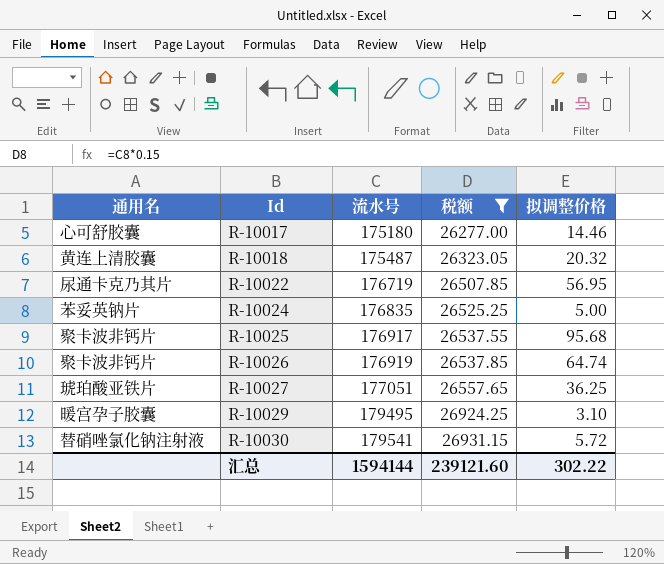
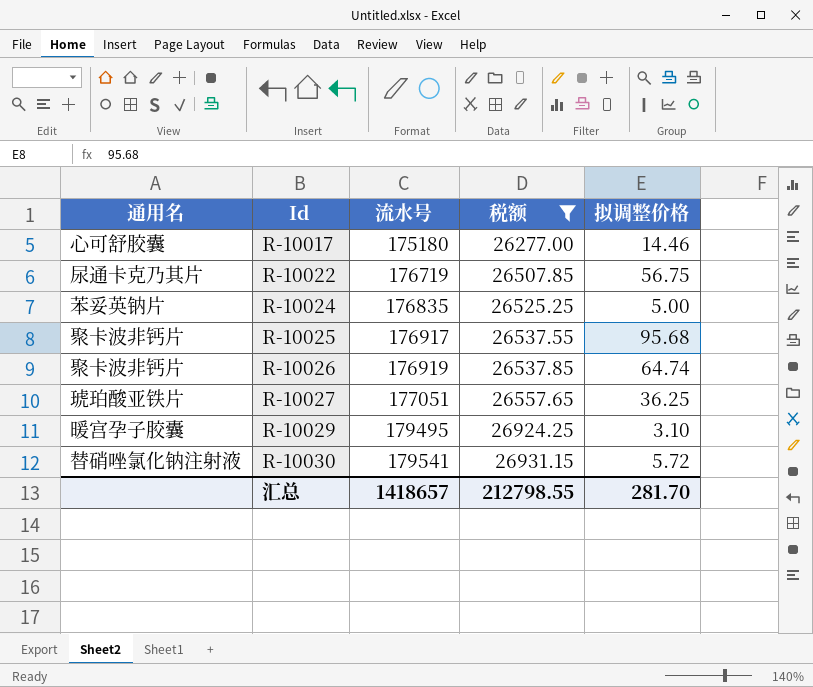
row R-10018: 黄连上清胶囊 | 175487 | 26323.05 | 20.32 -> none
R-10022 | 拟调整价格: 56.95 -> 56.75
汇总 | 流水号: 1594144 -> 1418657
汇总 | 税额: 239121.60 -> 212798.55
汇总 | 拟调整价格: 302.22 -> 281.70

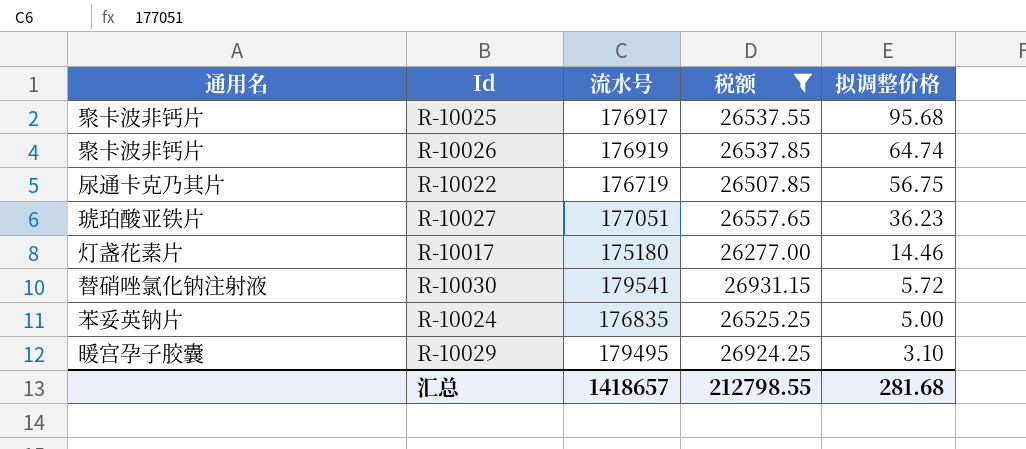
row order: Id ascending -> 拟调整价格 descending
R-10027 | 拟调整价格: 36.25 -> 36.23
R-10017 | 通用名: 心可舒胶囊 -> 灯盏花素片
汇总 | 拟调整价格: 281.70 -> 281.68

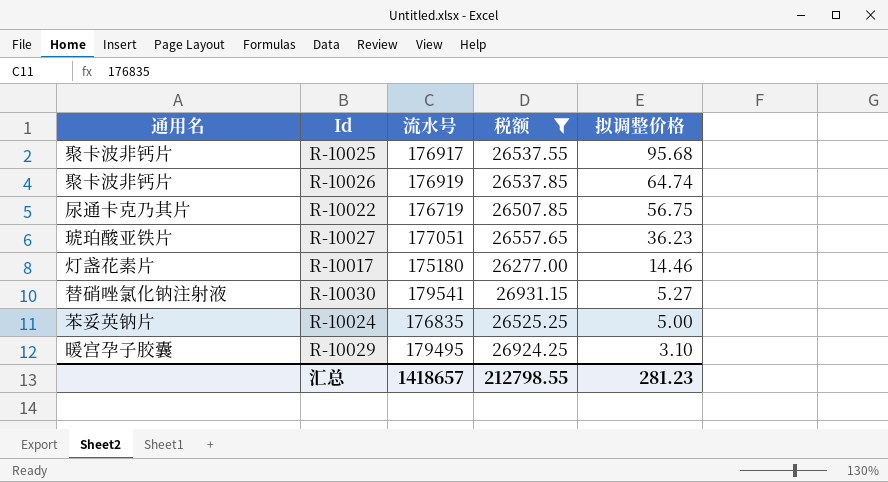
R-10030 | 拟调整价格: 5.72 -> 5.27
汇总 | 拟调整价格: 281.68 -> 281.23

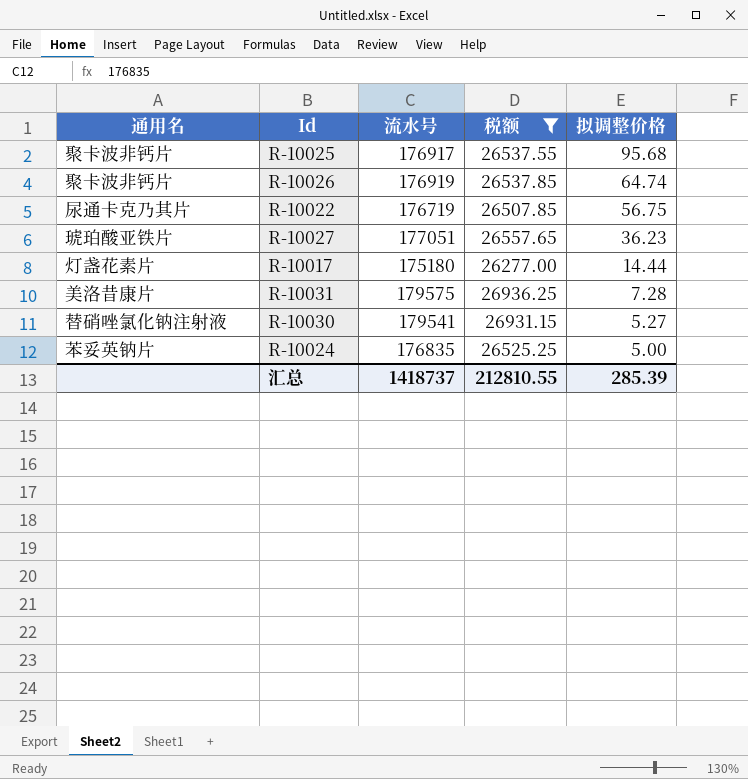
row R-10029: 暖宫孕子胶囊 | 179495 | 26924.25 | 3.10 -> none
R-10017 | 拟调整价格: 14.46 -> 14.44
row R-10031: none -> 美洛昔康片 | 179575 | 26936.25 | 7.28
汇总 | 流水号: 1418657 -> 1418737
汇总 | 税额: 212798.55 -> 212810.55
汇总 | 拟调整价格: 281.23 -> 285.39

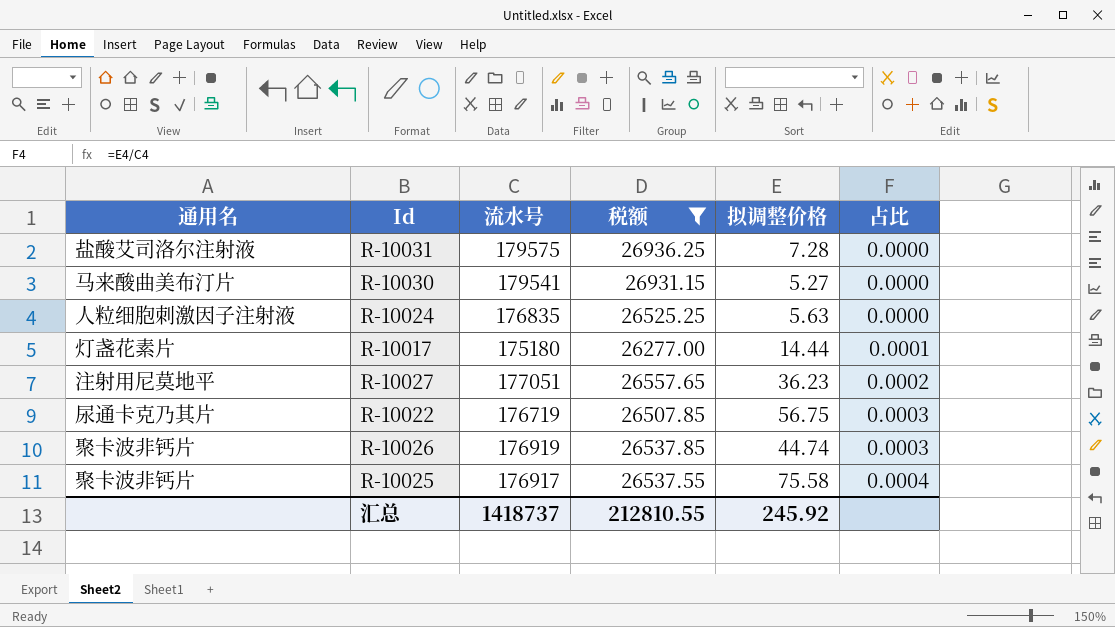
row order: 拟调整价格 descending -> 占比 ascending
column 占比 | formula: none -> [拟调整价格] / [流水号]
R-10031 | 通用名: 美洛昔康片 -> 盐酸艾司洛尔注射液
R-10030 | 通用名: 替硝唑氯化钠注射液 -> 马来酸曲美布汀片
R-10024 | 通用名: 苯妥英钠片 -> 人粒细胞刺激因子注射液
R-10024 | 拟调整价格: 5.00 -> 5.63
R-10027 | 通用名: 琥珀酸亚铁片 -> 注射用尼莫地平
R-10026 | 拟调整价格: 64.74 -> 44.74
R-10025 | 拟调整价格: 95.68 -> 75.58
汇总 | 拟调整价格: 285.39 -> 245.92

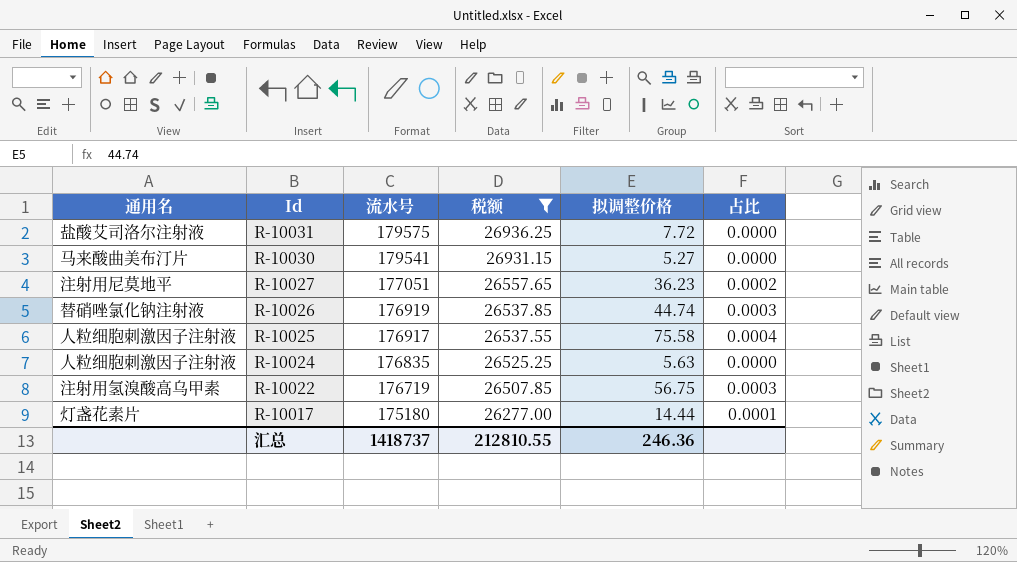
row order: 占比 ascending -> Id descending
R-10031 | 拟调整价格: 7.28 -> 7.72
R-10026 | 通用名: 聚卡波非钙片 -> 替硝唑氯化钠注射液
R-10025 | 通用名: 聚卡波非钙片 -> 人粒细胞刺激因子注射液
R-10022 | 通用名: 尿通卡克乃其片 -> 注射用氢溴酸高乌甲素
汇总 | 拟调整价格: 245.92 -> 246.36

